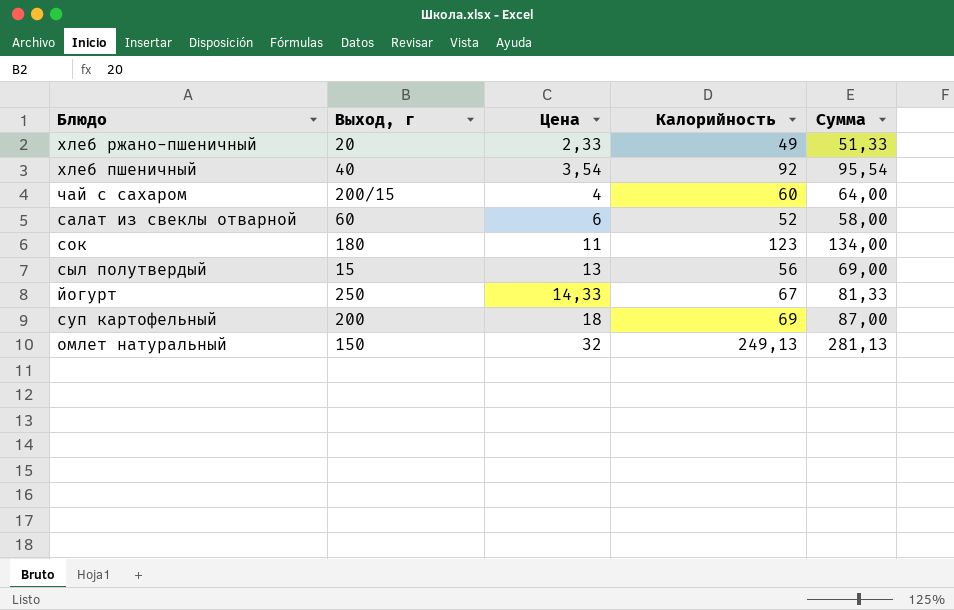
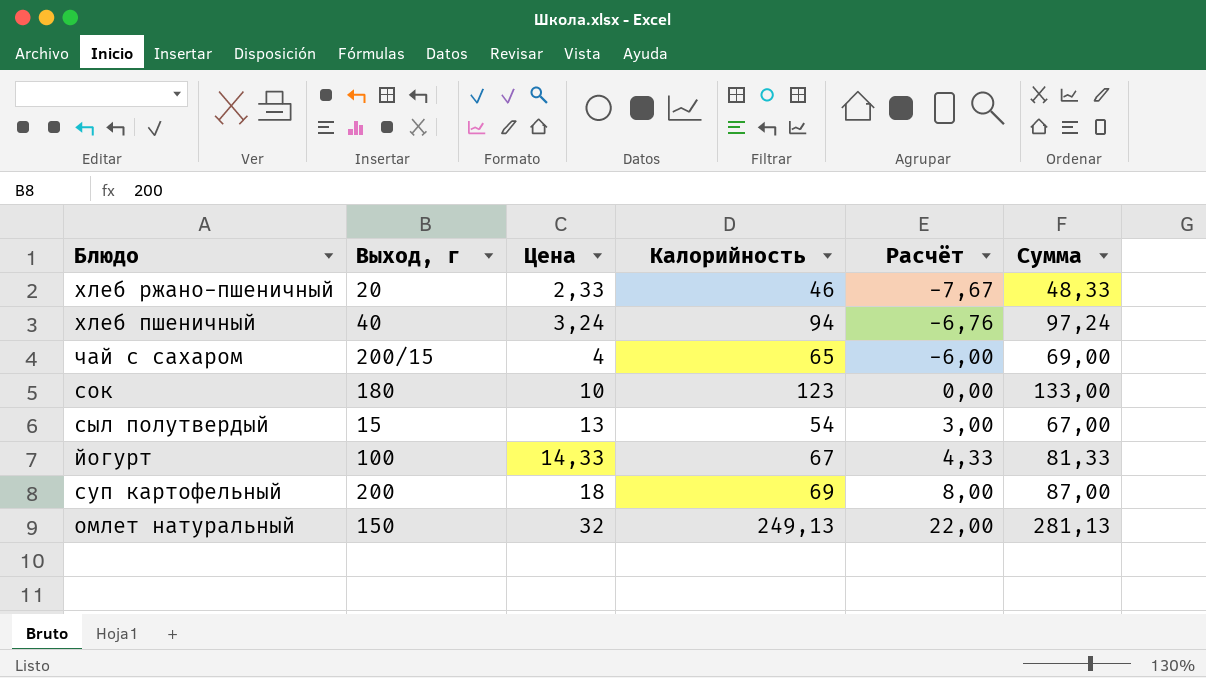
column Расчёт | formula: none -> [Цена] - 10
row салат из свеклы отварной: 60 | 6 | 52 | 58,00 -> none
хлеб ржано-пшеничный | Калорийность: 49 -> 46
хлеб ржано-пшеничный | Сумма: 51,33 -> 48,33
хлеб пшеничный | Цена: 3,54 -> 3,24
хлеб пшеничный | Калорийность: 92 -> 94
хлеб пшеничный | Сумма: 95,54 -> 97,24
чай с сахаром | Калорийность: 60 -> 65
чай с сахаром | Сумма: 64,00 -> 69,00
сок | Цена: 11 -> 10
сок | Сумма: 134,00 -> 133,00
сыл полутвердый | Калорийность: 56 -> 54
сыл полутвердый | Сумма: 69,00 -> 67,00
йогурт | Выход, г: 250 -> 100

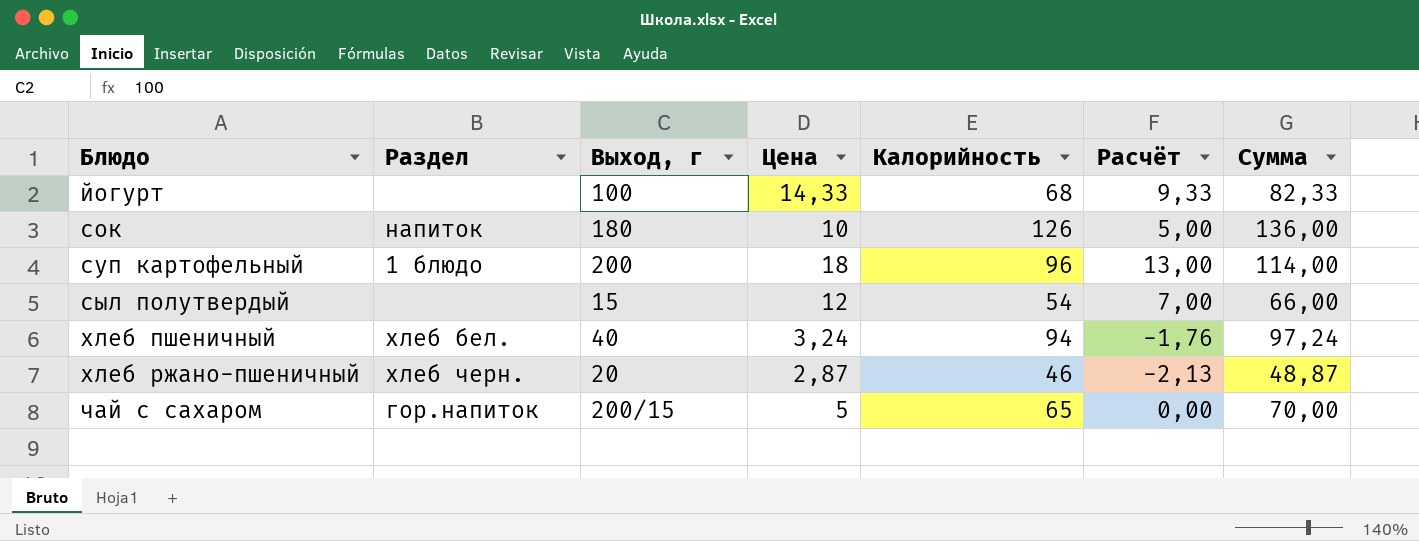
row order: Цена ascending -> Блюдо ascending
column Раздел | position: none -> 2
column Расчёт | formula: [Цена] - 10 -> [Цена] - 5
row омлет натуральный: 150 | 32 | 249,13 | 22,00 | 281,13 -> none
йогурт | Калорийность: 67 -> 68
йогурт | Сумма: 81,33 -> 82,33
сок | Калорийность: 123 -> 126
сок | Сумма: 133,00 -> 136,00
суп картофельный | Калорийность: 69 -> 96
суп картофельный | Сумма: 87,00 -> 114,00
сыл полутвердый | Цена: 13 -> 12
сыл полутвердый | Сумма: 67,00 -> 66,00
хлеб ржано-пшеничный | Цена: 2,33 -> 2,87
хлеб ржано-пшеничный | Сумма: 48,33 -> 48,87
чай с сахаром | Цена: 4 -> 5
чай с сахаром | Сумма: 69,00 -> 70,00

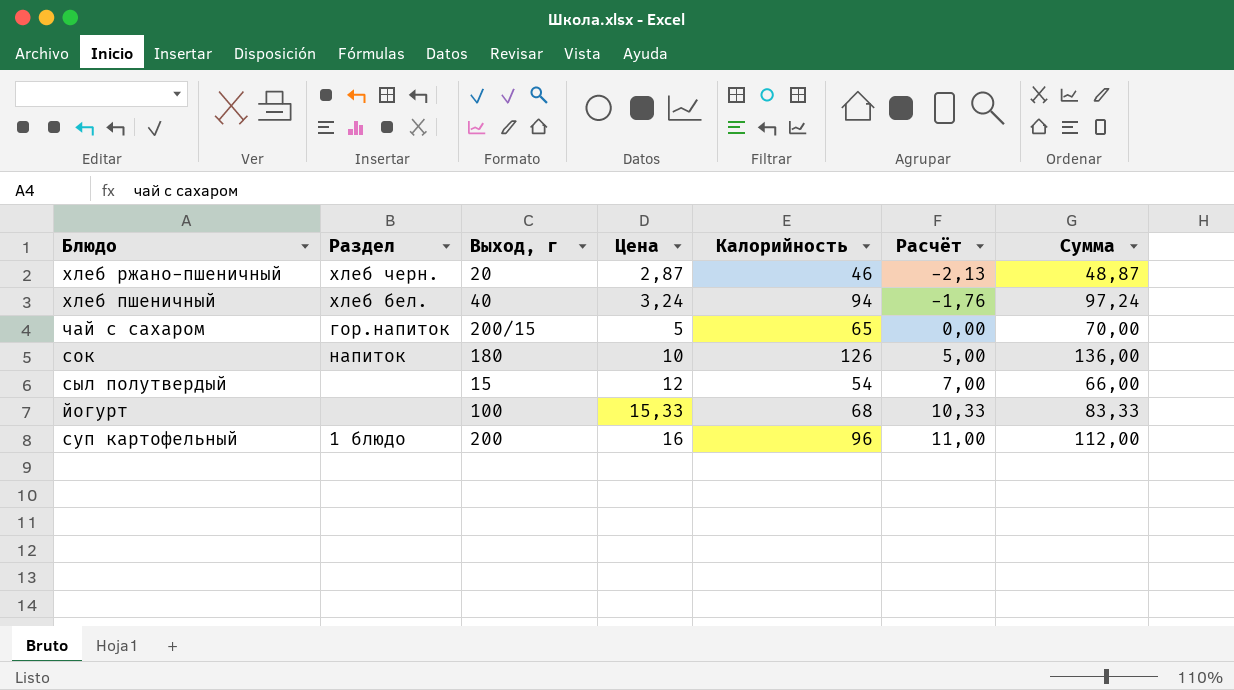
row order: Блюдо ascending -> Цена ascending
йогурт | Цена: 14,33 -> 15,33
йогурт | Расчёт: 9,33 -> 10,33
йогурт | Сумма: 82,33 -> 83,33
суп картофельный | Цена: 18 -> 16
суп картофельный | Расчёт: 13,00 -> 11,00
суп картофельный | Сумма: 114,00 -> 112,00

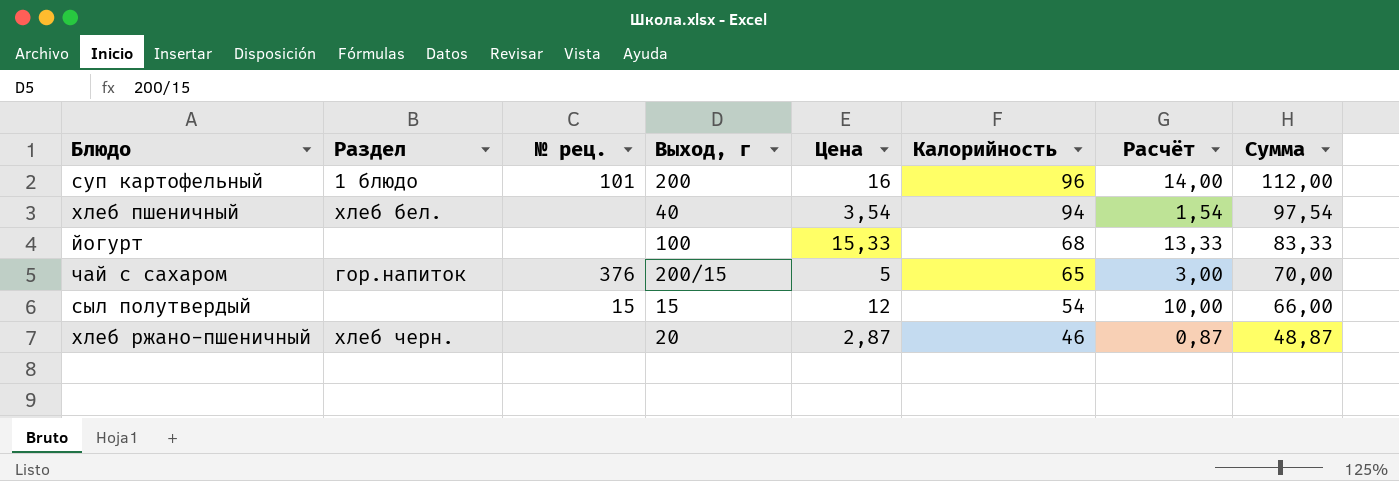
row order: Цена ascending -> Калорийность descending
column № рец. | position: none -> 3
column Расчёт | formula: [Цена] - 5 -> [Цена] - 2
row сок: напиток | 180 | 10 | 126 | 5,00 | 136,00 -> none
хлеб пшеничный | Цена: 3,24 -> 3,54
хлеб пшеничный | Сумма: 97,24 -> 97,54

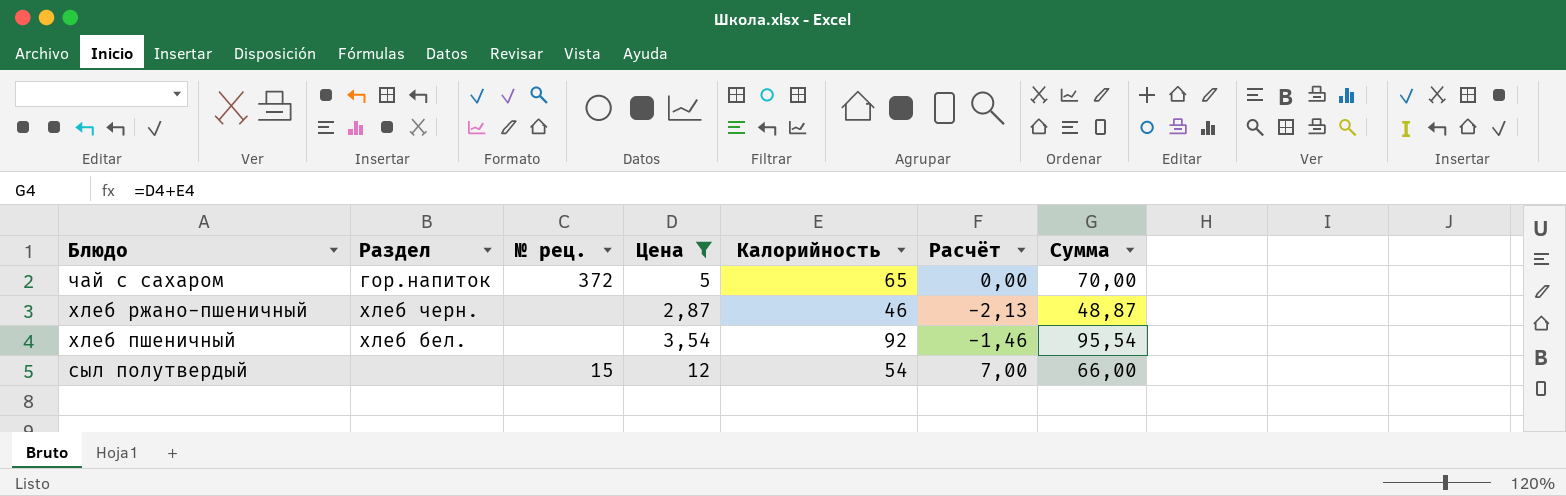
filter: none -> Цена <= 12
row order: Калорийность descending -> Блюдо descending
column Выход, г | position: 4 -> none
column Расчёт | formula: [Цена] - 2 -> [Цена] - 5
чай с сахаром | № рец.: 376 -> 372
хлеб пшеничный | Калорийность: 94 -> 92
хлеб пшеничный | Сумма: 97,54 -> 95,54

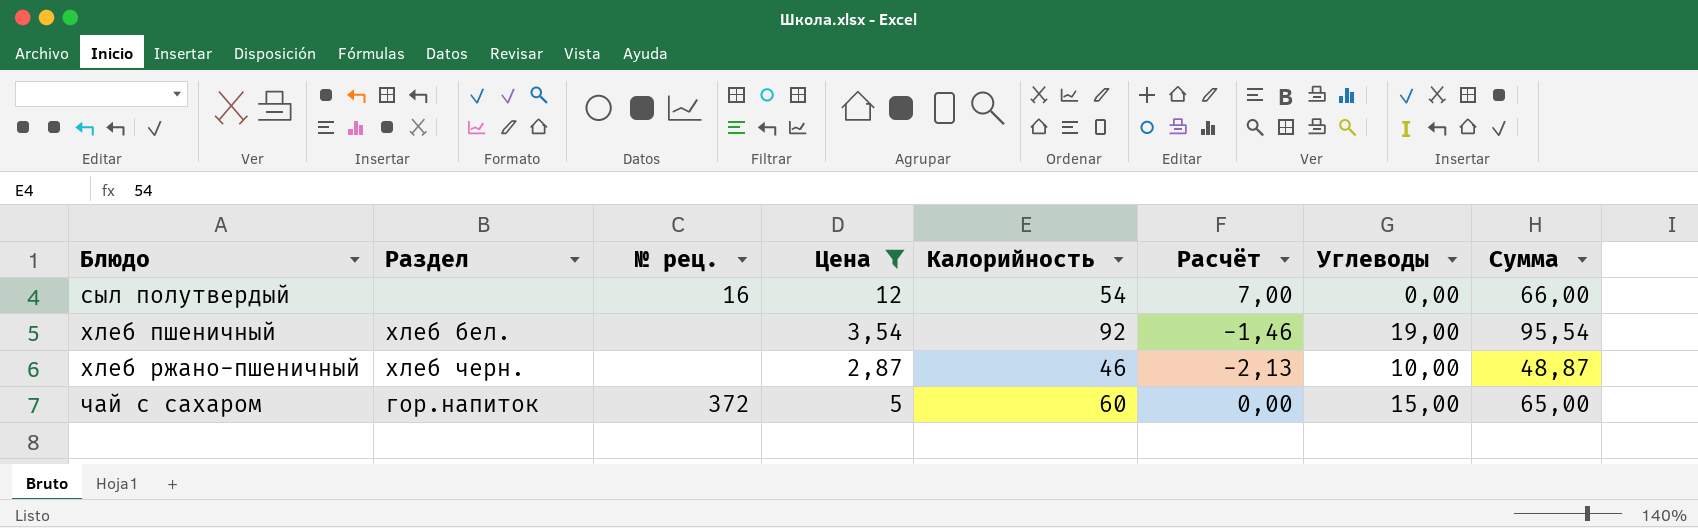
row order: Блюдо descending -> Блюдо ascending
column Углеводы | position: none -> 7
сыл полутвердый | № рец.: 15 -> 16
чай с сахаром | Калорийность: 65 -> 60
чай с сахаром | Сумма: 70,00 -> 65,00

